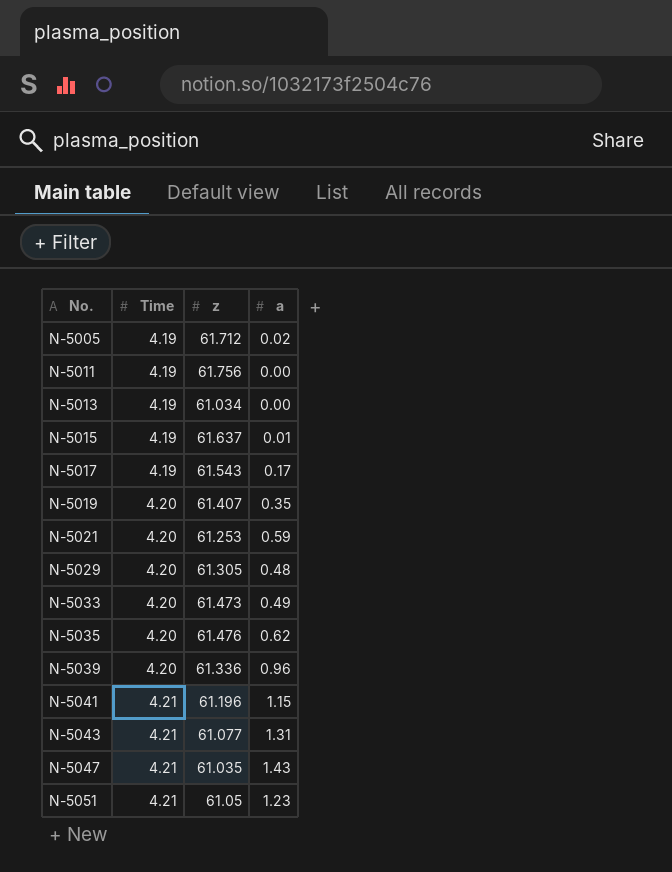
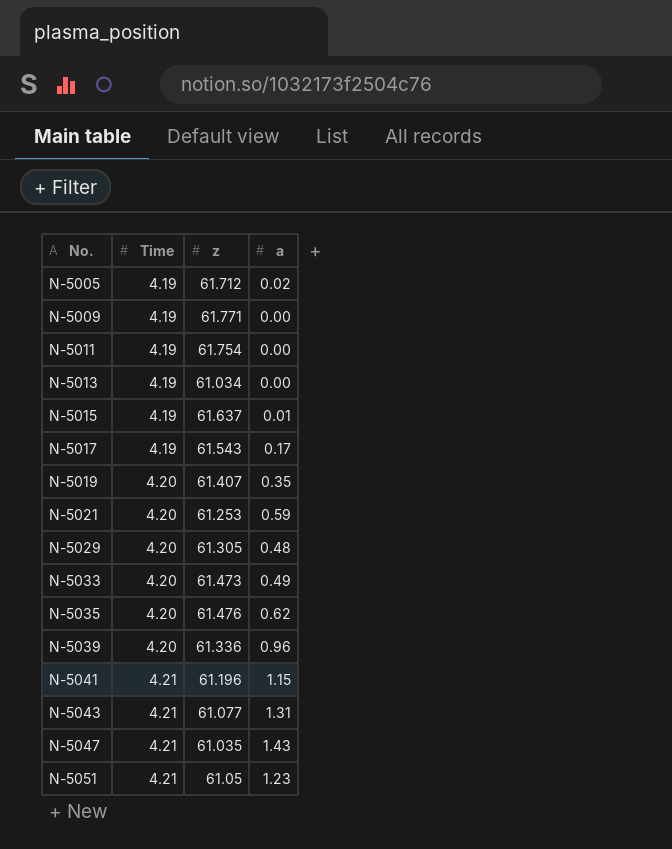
row N-5009: none -> 4.19 | 61.771 | 0.00
N-5011 | z: 61.756 -> 61.754

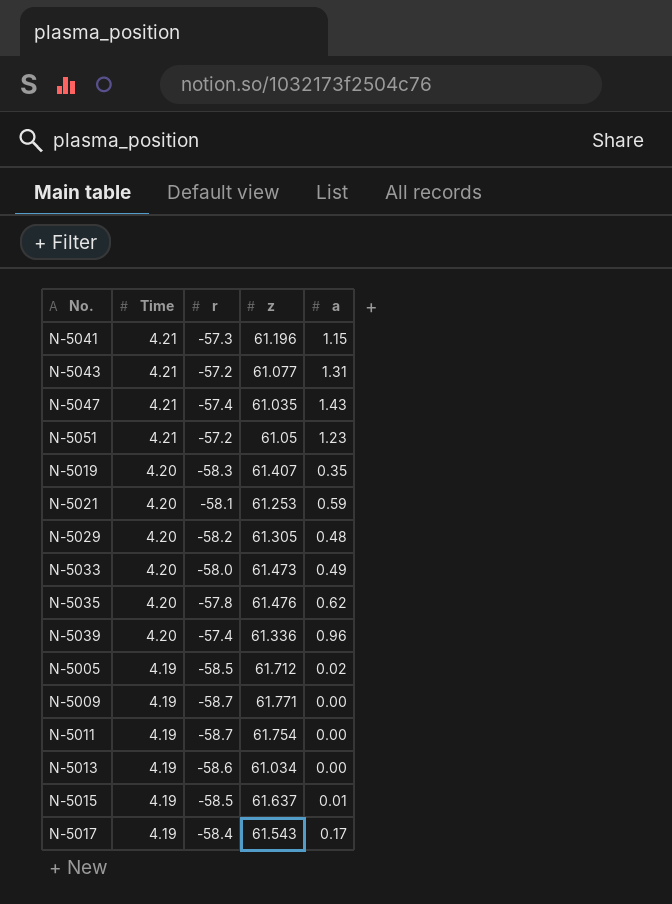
row order: No. ascending -> Time descending
column r | position: none -> 3

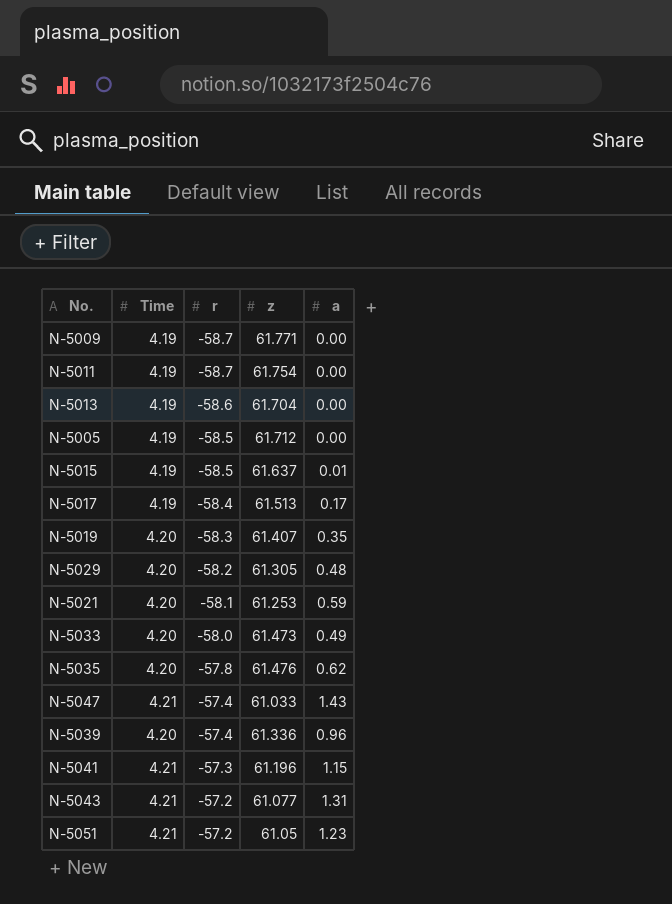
row order: Time descending -> r ascending
N-5013 | z: 61.034 -> 61.704
N-5005 | a: 0.02 -> 0.00
N-5017 | z: 61.543 -> 61.513
N-5047 | z: 61.035 -> 61.033

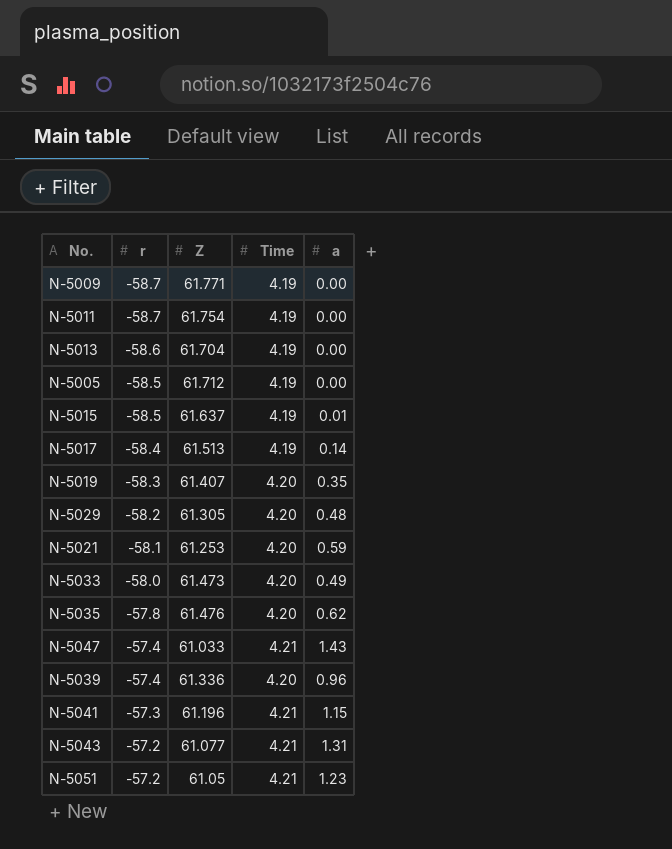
column name: z -> Z
column Time | position: 2 -> 4
N-5017 | a: 0.17 -> 0.14

